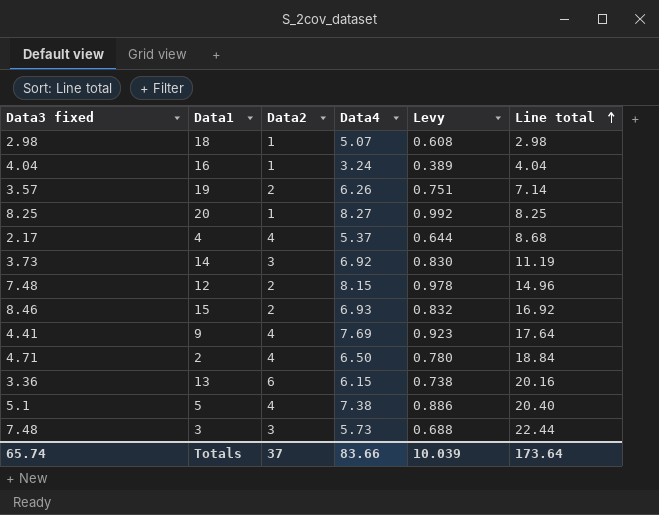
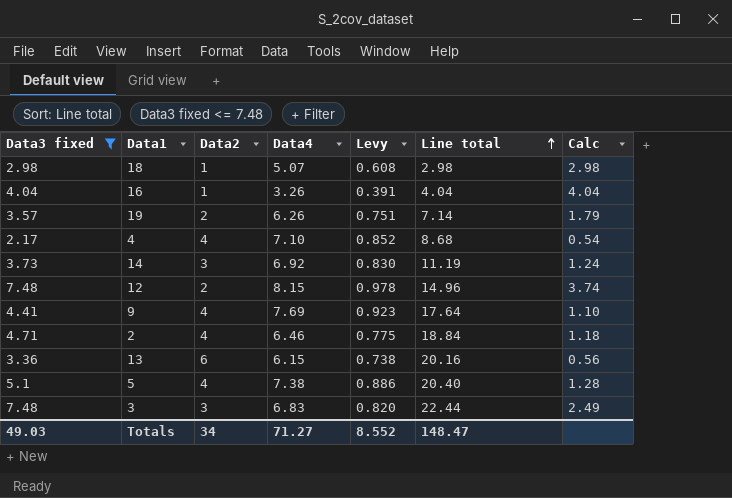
filter: none -> Data3 fixed <= 7.48
column Calc | formula: none -> [Data3 fixed] / [Data2]
16 | Data4: 3.24 -> 3.26
16 | Levy: 0.389 -> 0.391
4 | Data4: 5.37 -> 7.10
4 | Levy: 0.644 -> 0.852
2 | Data4: 6.50 -> 6.46
2 | Levy: 0.780 -> 0.775
3 | Data4: 5.73 -> 6.83
3 | Levy: 0.688 -> 0.820
Totals | Data3 fixed: 65.74 -> 49.03
Totals | Data2: 37 -> 34
Totals | Data4: 83.66 -> 71.27
Totals | Levy: 10.039 -> 8.552
Totals | Line total: 173.64 -> 148.47

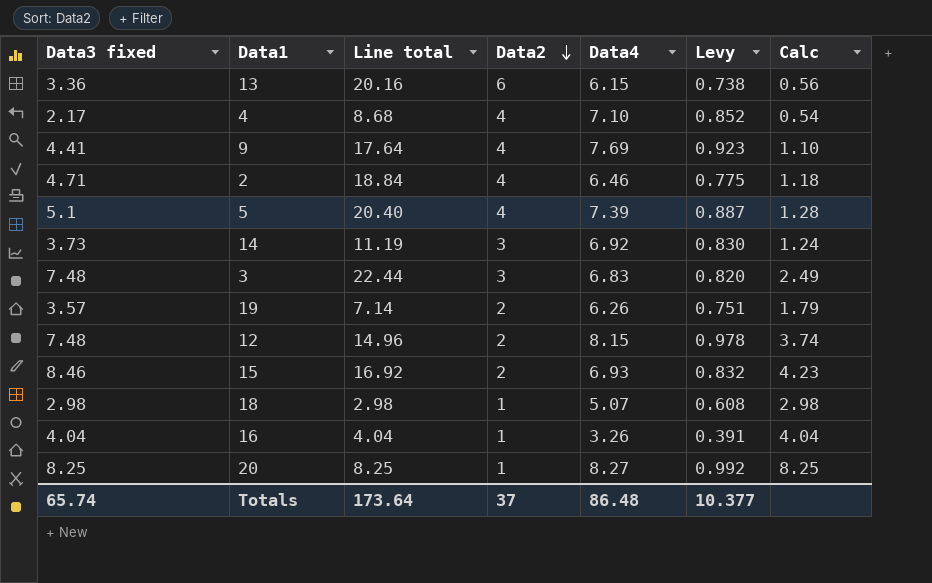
filter: Data3 fixed <= 7.48 -> none
row order: Line total ascending -> Data2 descending
column Line total | position: 6 -> 3
5 | Data4: 7.38 -> 7.39
5 | Levy: 0.886 -> 0.887
Totals | Data3 fixed: 49.03 -> 65.74
Totals | Line total: 148.47 -> 173.64
Totals | Data2: 34 -> 37
Totals | Data4: 71.27 -> 86.48
Totals | Levy: 8.552 -> 10.377

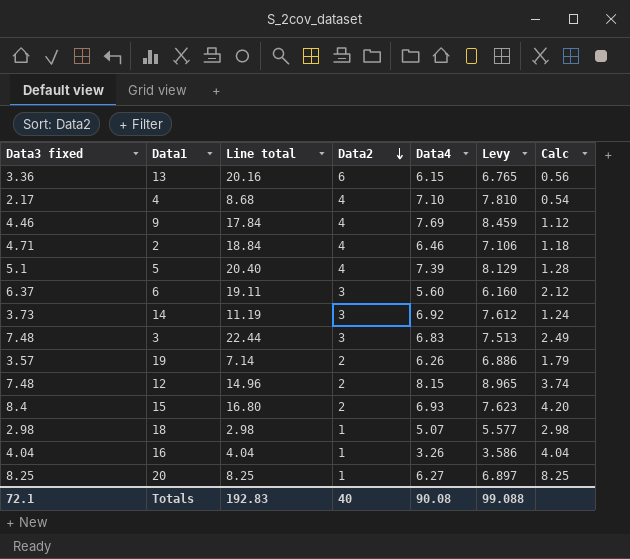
column Levy | formula: [Data4] * 0.12 -> [Data4] * 1.1
9 | Data3 fixed: 4.41 -> 4.46
9 | Line total: 17.64 -> 17.84
9 | Calc: 1.10 -> 1.12
row 6: none -> 6.37 | 19.11 | 3 | 5.60 | 6.160 | 2.12
15 | Data3 fixed: 8.46 -> 8.4
15 | Line total: 16.92 -> 16.80
15 | Calc: 4.23 -> 4.20
20 | Data4: 8.27 -> 6.27
Totals | Data3 fixed: 65.74 -> 72.1
Totals | Line total: 173.64 -> 192.83
Totals | Data2: 37 -> 40
Totals | Data4: 86.48 -> 90.08
Totals | Levy: 10.377 -> 99.088

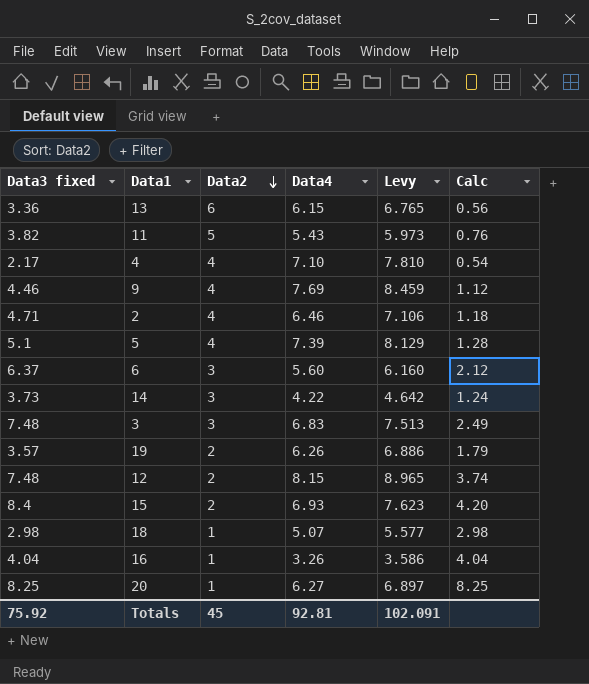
column Line total | formula: [Data3 fixed] * [Data2] -> none
row 11: none -> 3.82 | 5 | 5.43 | 5.973 | 0.76
14 | Data4: 6.92 -> 4.22
14 | Levy: 7.612 -> 4.642
Totals | Data3 fixed: 72.1 -> 75.92
Totals | Data2: 40 -> 45
Totals | Data4: 90.08 -> 92.81
Totals | Levy: 99.088 -> 102.091

